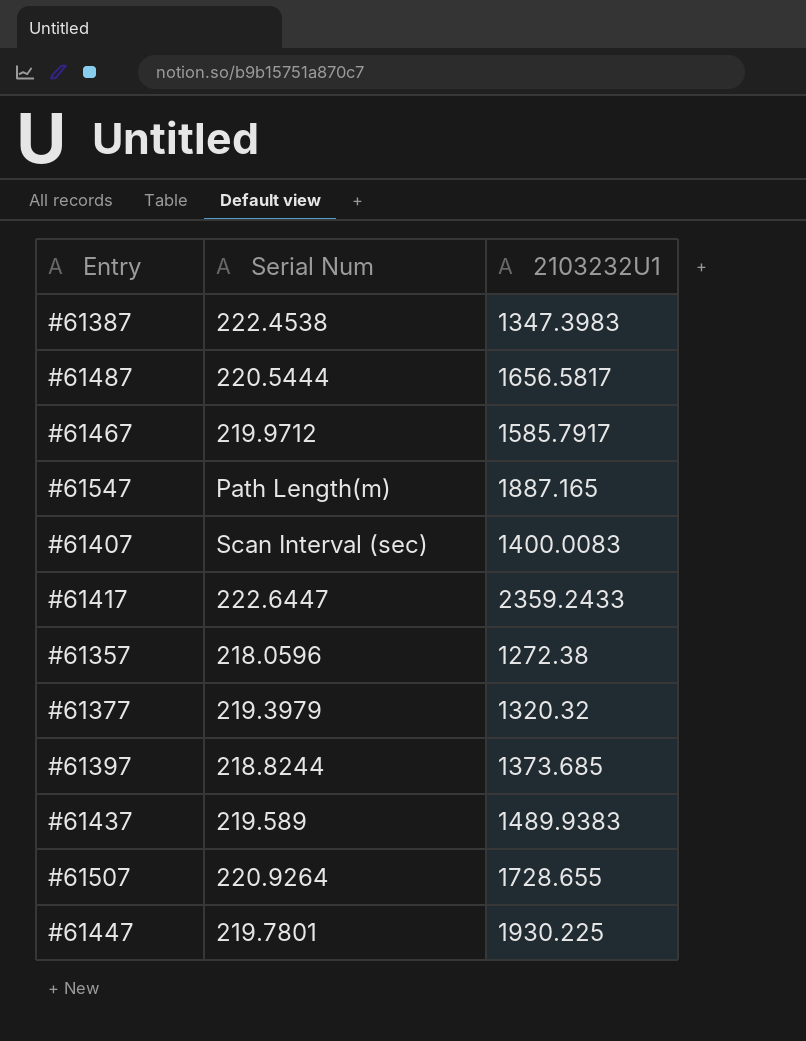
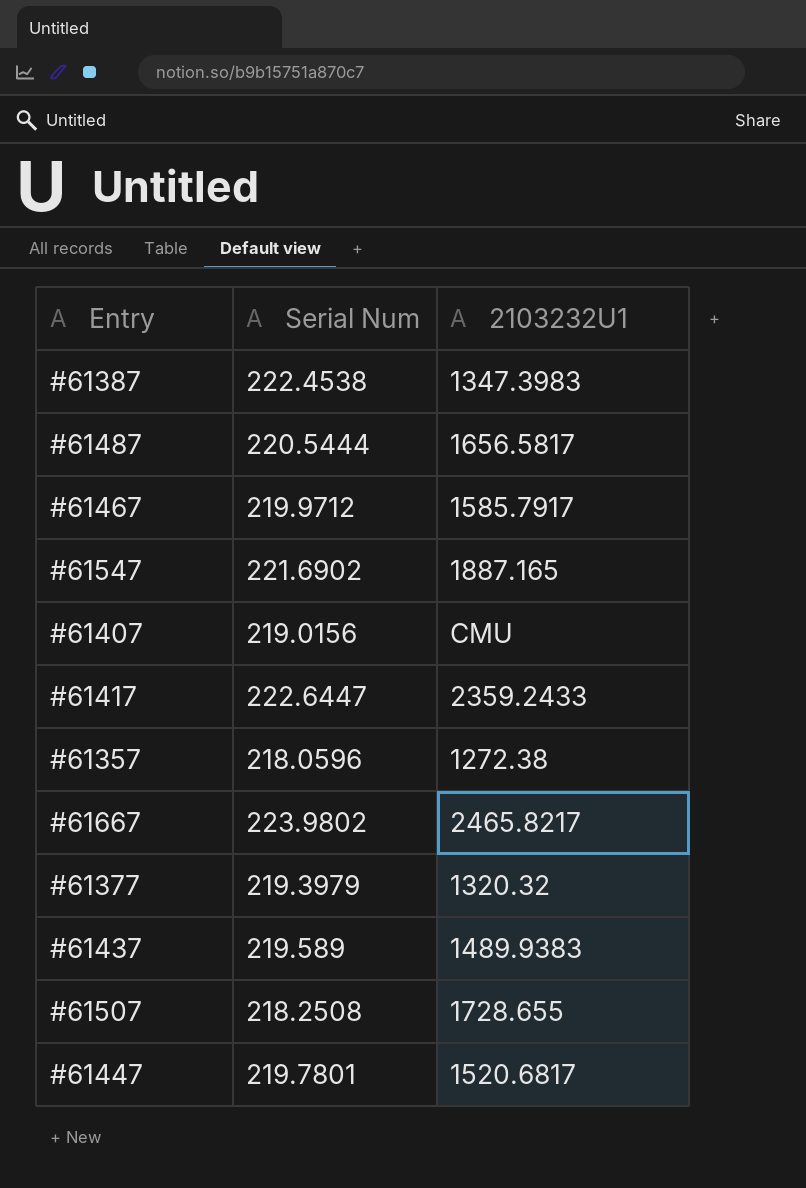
row #61397: 218.8244 | 1373.685 -> none
#61547 | Serial Num: Path Length(m) -> 221.6902
#61407 | Serial Num: Scan Interval (sec) -> 219.0156
#61407 | 2103232U1: 1400.0083 -> CMU
row #61667: none -> 223.9802 | 2465.8217
#61507 | Serial Num: 220.9264 -> 218.2508
#61447 | 2103232U1: 1930.225 -> 1520.6817

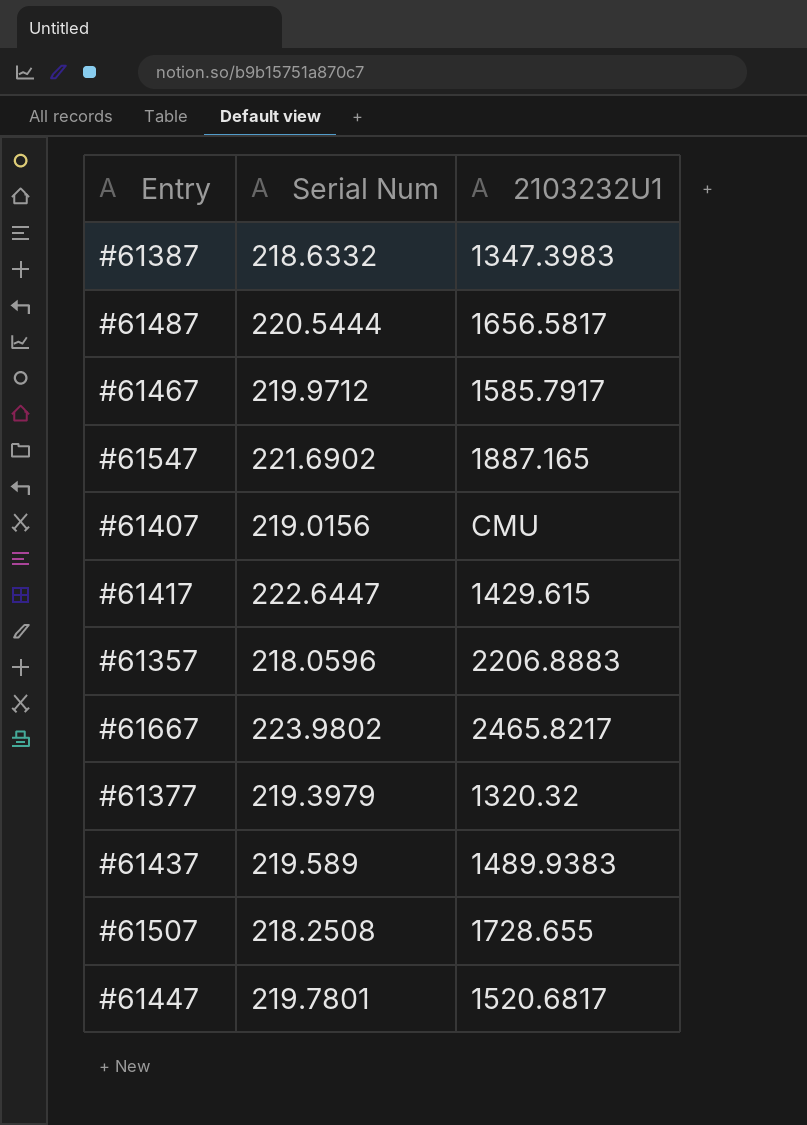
#61387 | Serial Num: 222.4538 -> 218.6332
#61417 | 2103232U1: 2359.2433 -> 1429.615
#61357 | 2103232U1: 1272.38 -> 2206.8883

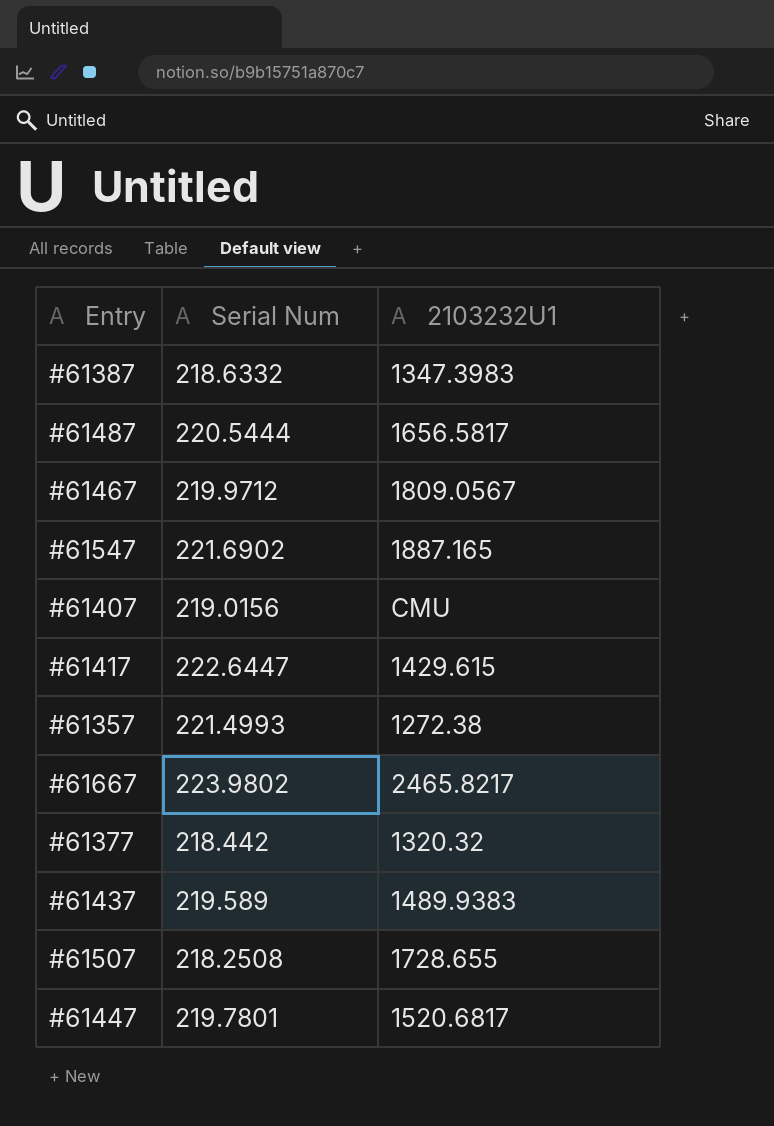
#61467 | 2103232U1: 1585.7917 -> 1809.0567
#61357 | Serial Num: 218.0596 -> 221.4993
#61357 | 2103232U1: 2206.8883 -> 1272.38
#61377 | Serial Num: 219.3979 -> 218.442

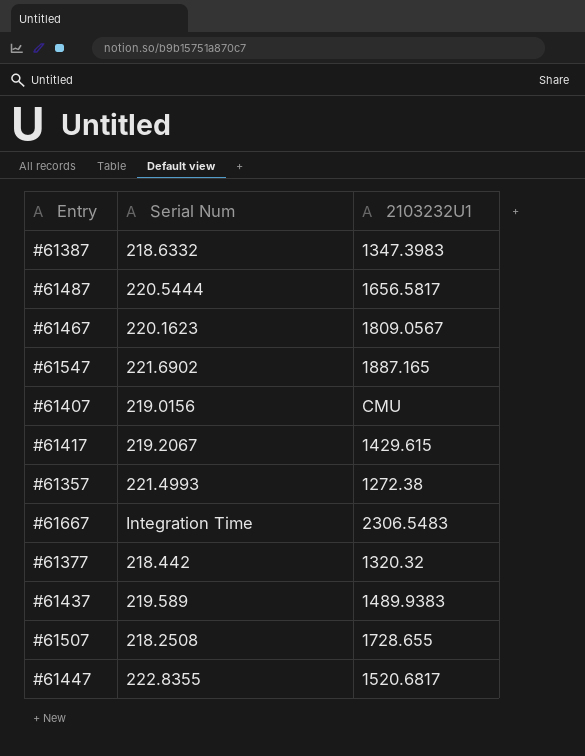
#61467 | Serial Num: 219.9712 -> 220.1623
#61417 | Serial Num: 222.6447 -> 219.2067
#61667 | Serial Num: 223.9802 -> Integration Time
#61667 | 2103232U1: 2465.8217 -> 2306.5483
#61447 | Serial Num: 219.7801 -> 222.8355

